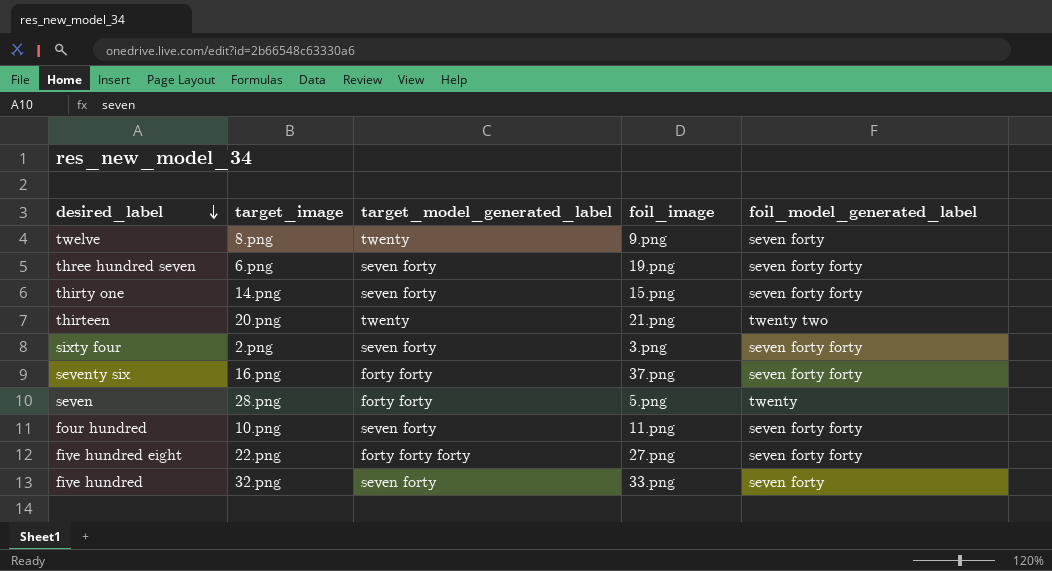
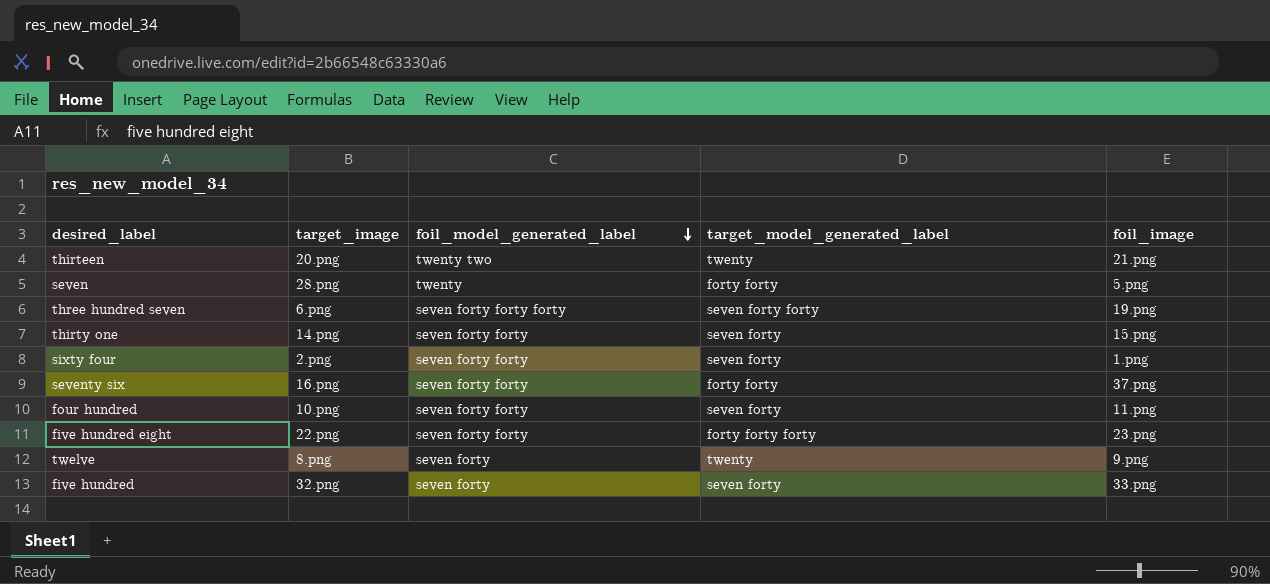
row order: desired_label descending -> foil_model_generated_label descending
column foil_model_generated_label | position: 5 -> 3
three hundred seven | foil_model_generated_label: seven forty forty -> seven forty forty forty
three hundred seven | target_model_generated_label: seven forty -> seven forty forty
sixty four | foil_image: 3.png -> 1.png
five hundred eight | foil_image: 27.png -> 23.png

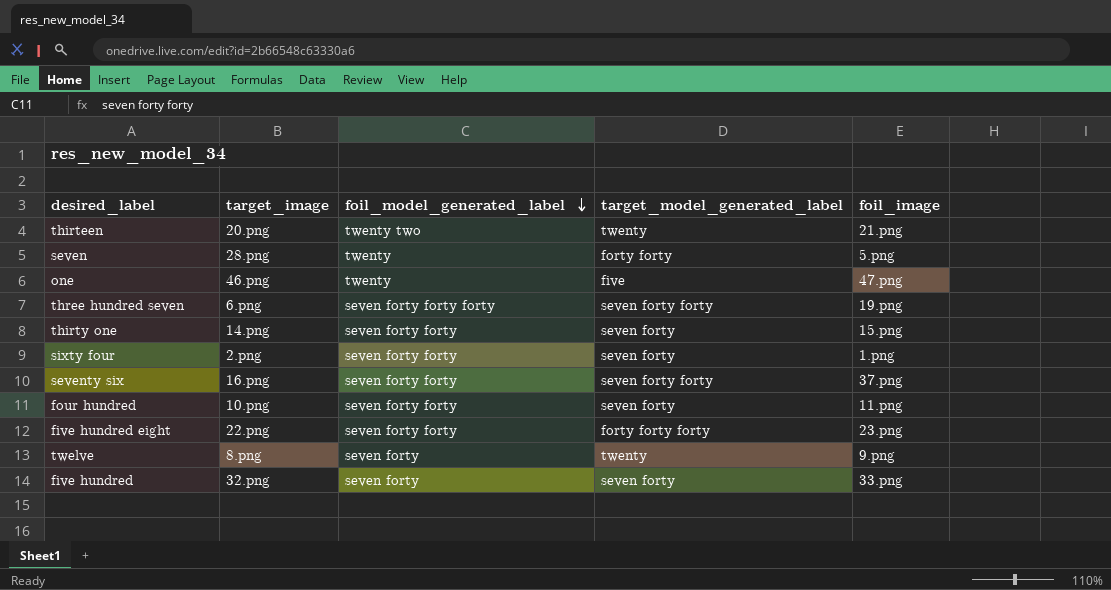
row one: none -> 46.png | twenty | five | 47.png
seventy six | target_model_generated_label: forty forty -> seven forty forty

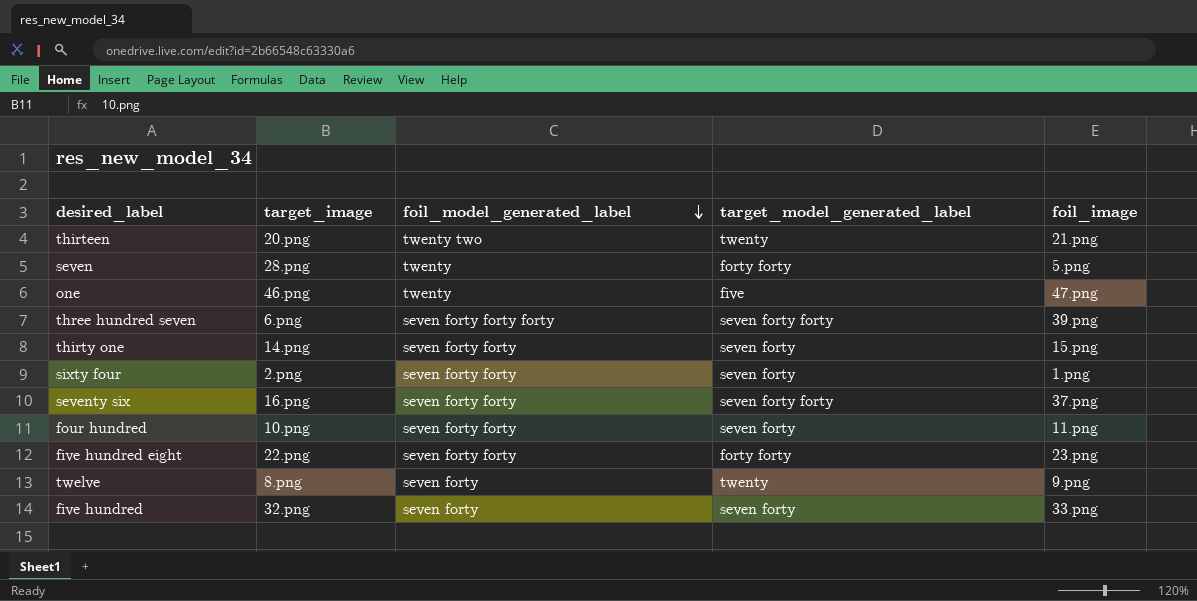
three hundred seven | foil_image: 19.png -> 39.png
five hundred eight | target_model_generated_label: forty forty forty -> forty forty

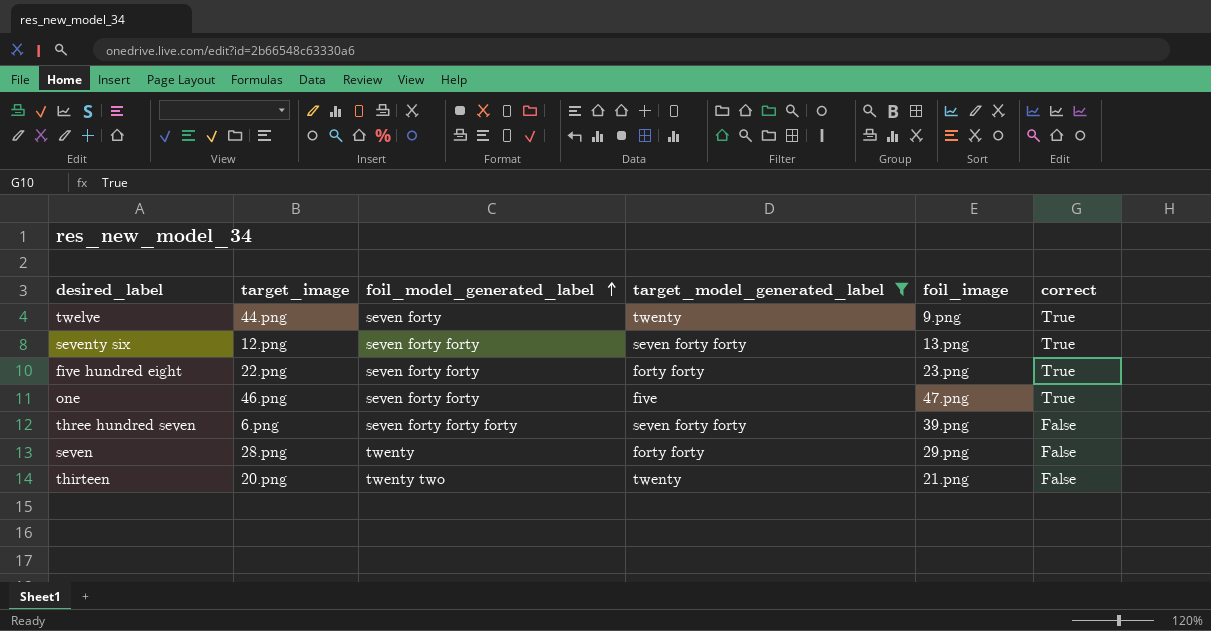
filter: none -> target_model_generated_label != seven forty
row order: foil_model_generated_label descending -> foil_model_generated_label ascending
column correct | position: none -> 6
twelve | target_image: 8.png -> 44.png
seventy six | target_image: 16.png -> 12.png
seventy six | foil_image: 37.png -> 13.png
one | foil_model_generated_label: twenty -> seven forty forty
seven | foil_image: 5.png -> 29.png

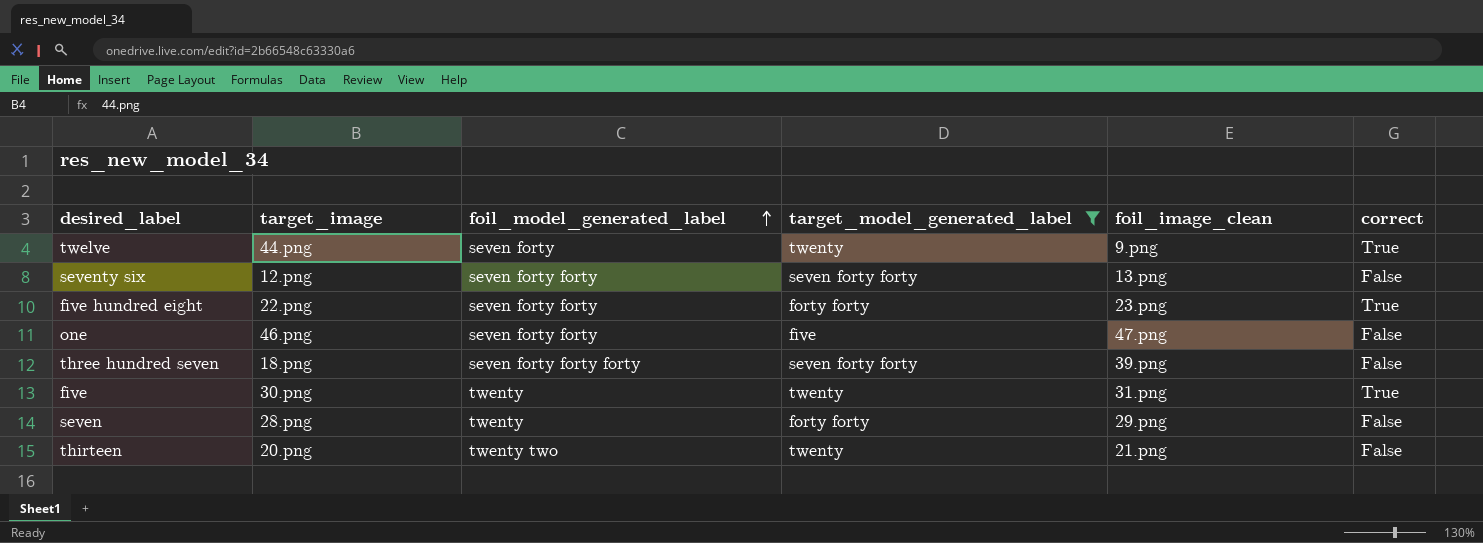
column name: foil_image -> foil_image_clean
seventy six | correct: True -> False
one | correct: True -> False
three hundred seven | target_image: 6.png -> 18.png
row five: none -> 30.png | twenty | twenty | 31.png | True

